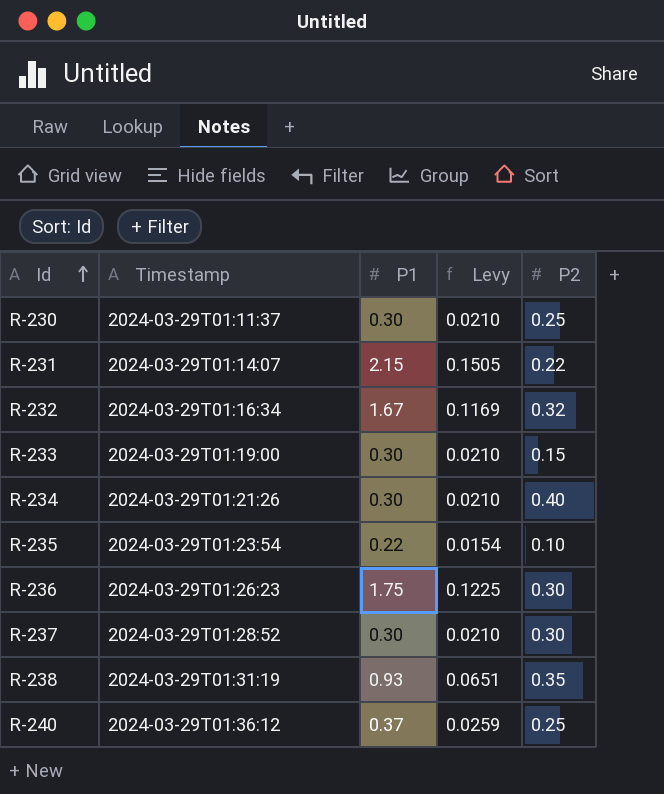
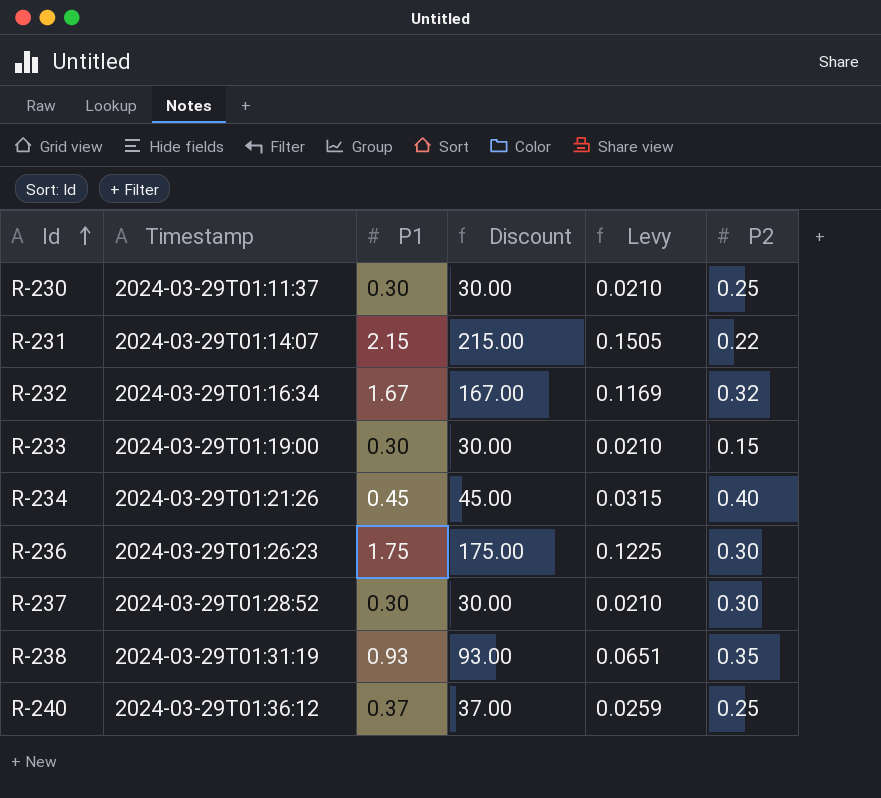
column Discount | formula: none -> [P1] * 100
row R-235: 2024-03-29T01:23:54 | 0.22 | 0.0154 | 0.10 -> none
R-234 | P1: 0.30 -> 0.45
R-234 | Levy: 0.0210 -> 0.0315

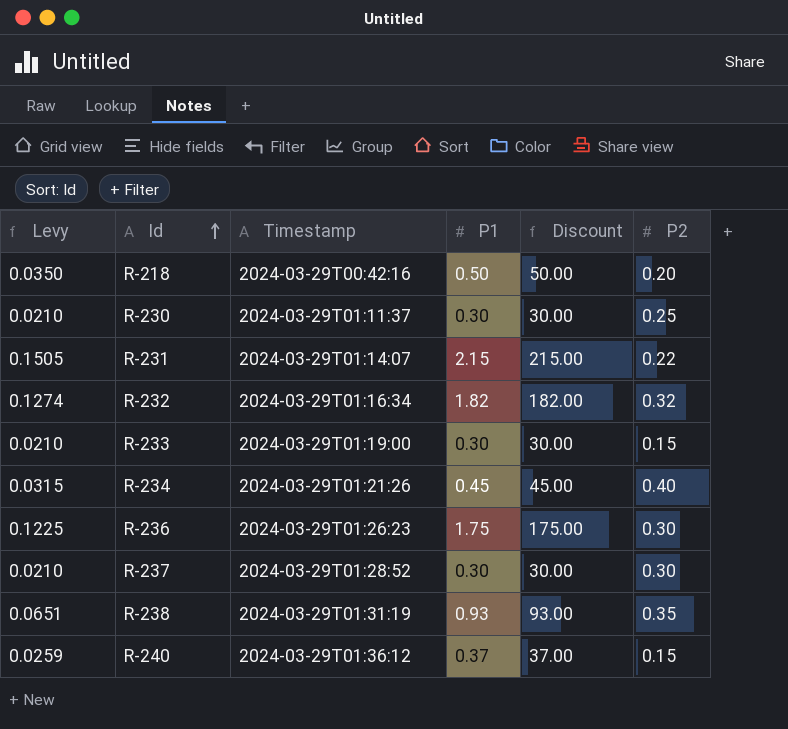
column Levy | position: 5 -> 1
row R-218: none -> 0.0350 | 2024-03-29T00:42:16 | 0.50 | 50.00 | 0.20
R-232 | Levy: 0.1169 -> 0.1274
R-232 | P1: 1.67 -> 1.82
R-232 | Discount: 167.00 -> 182.00
R-240 | P2: 0.25 -> 0.15

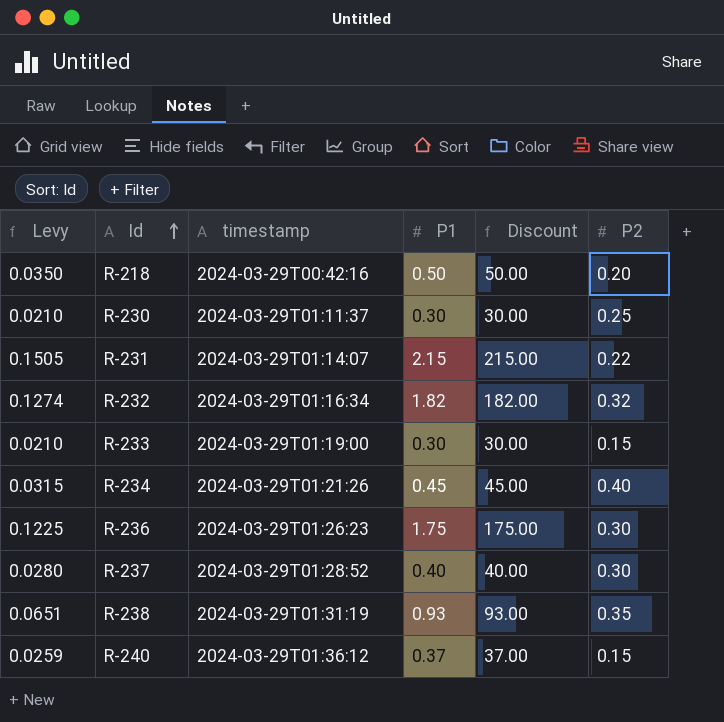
column name: Timestamp -> timestamp
R-237 | Levy: 0.0210 -> 0.0280
R-237 | P1: 0.30 -> 0.40
R-237 | Discount: 30.00 -> 40.00

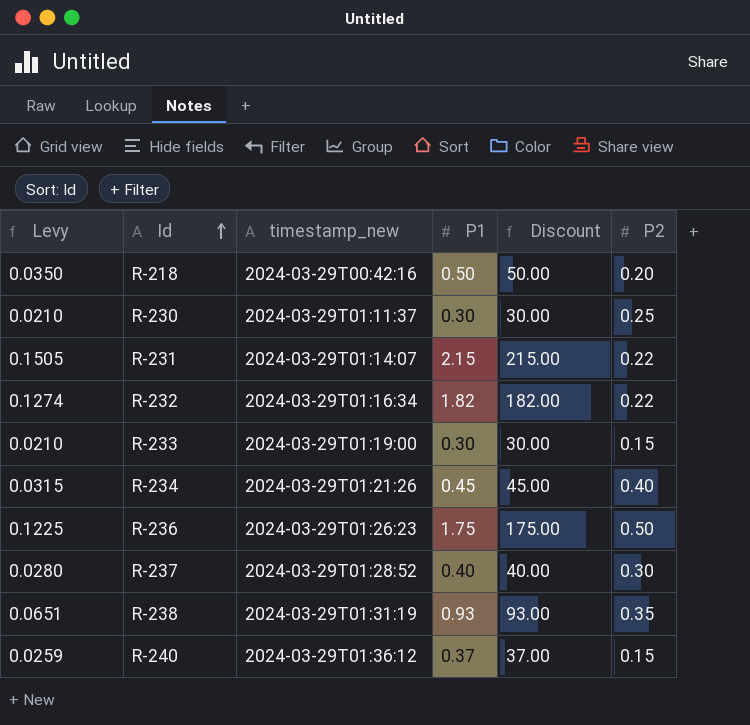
column name: timestamp -> timestamp_new
R-232 | P2: 0.32 -> 0.22
R-236 | P2: 0.30 -> 0.50

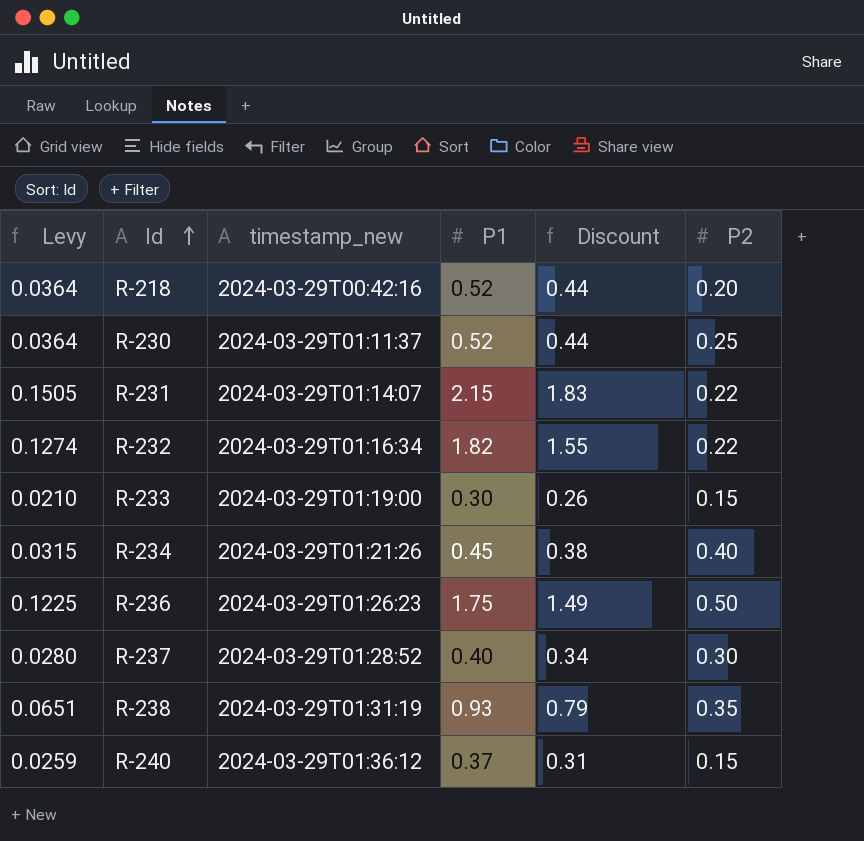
column Discount | formula: [P1] * 100 -> [P1] * 0.85
R-218 | Levy: 0.0350 -> 0.0364
R-218 | P1: 0.50 -> 0.52
R-230 | Levy: 0.0210 -> 0.0364
R-230 | P1: 0.30 -> 0.52

